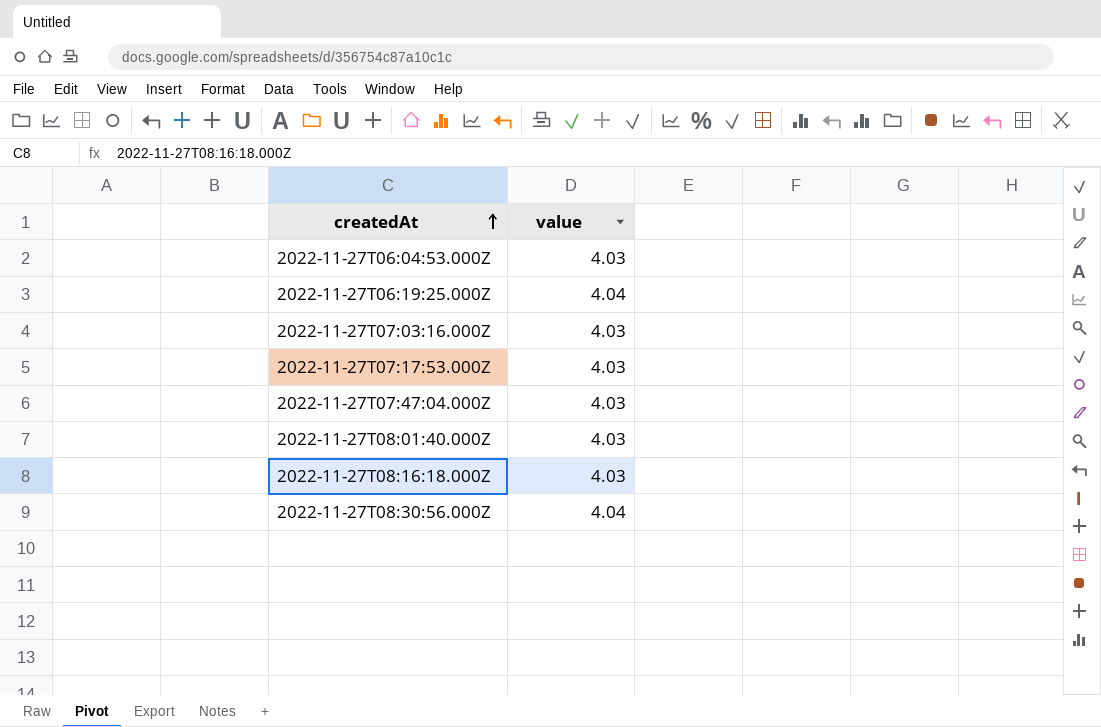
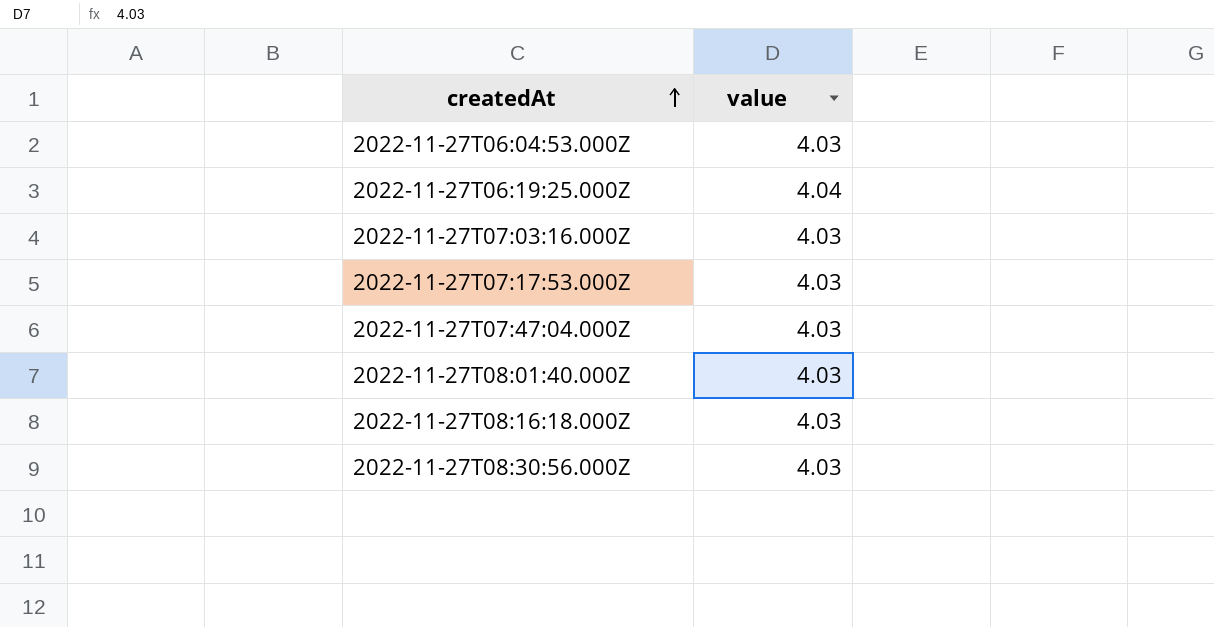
2022-11-27T08:30:56.000Z | value: 4.04 -> 4.03

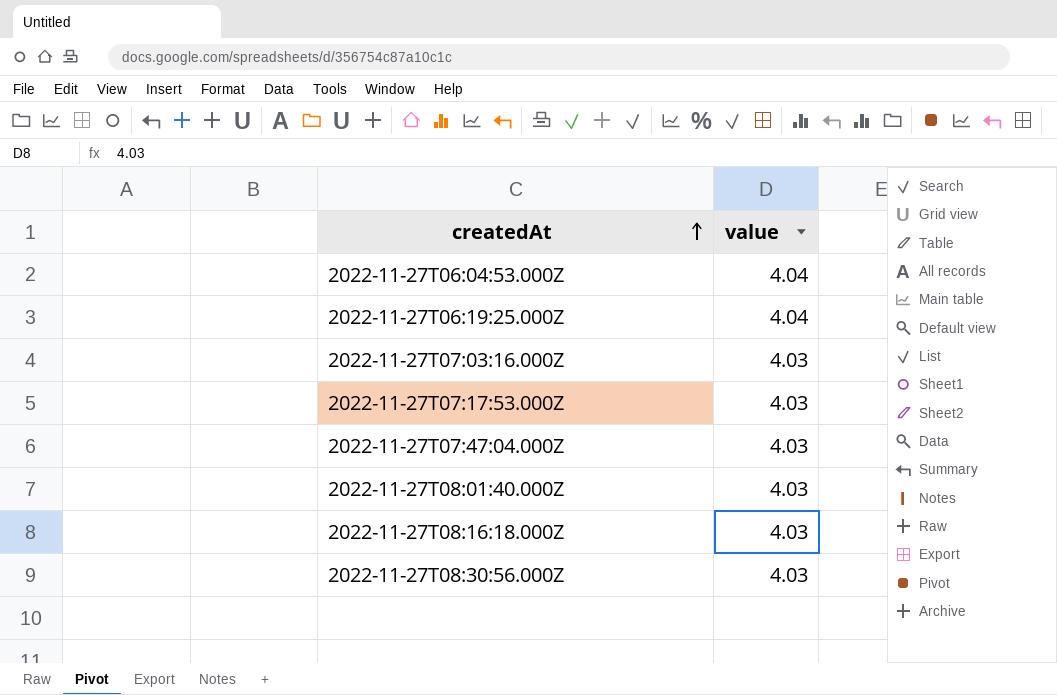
2022-11-27T06:04:53.000Z | value: 4.03 -> 4.04

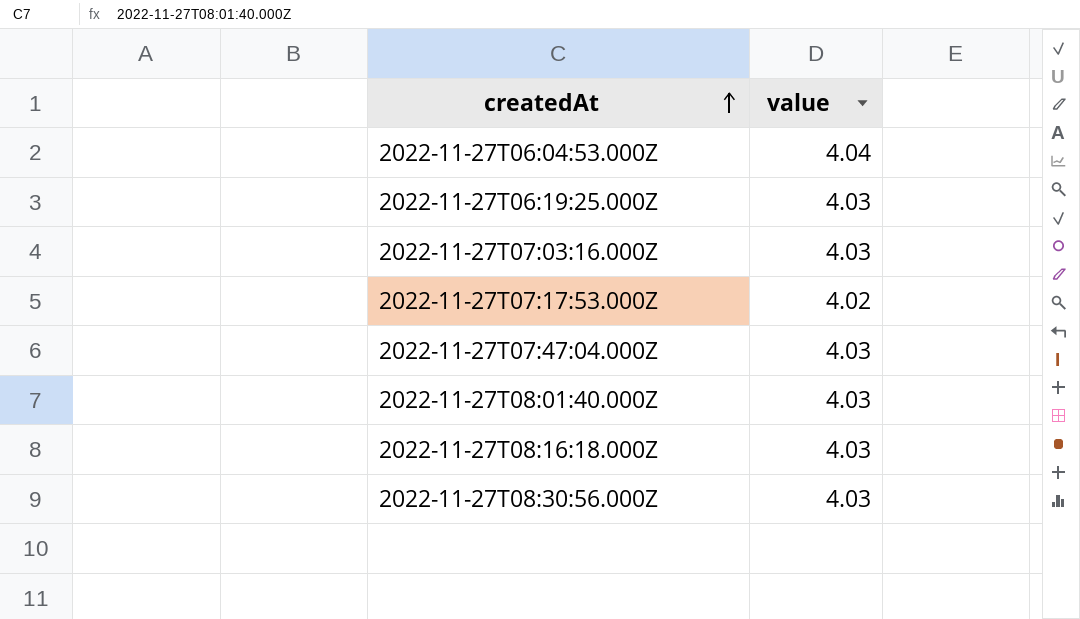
2022-11-27T06:19:25.000Z | value: 4.04 -> 4.03
2022-11-27T07:17:53.000Z | value: 4.03 -> 4.02

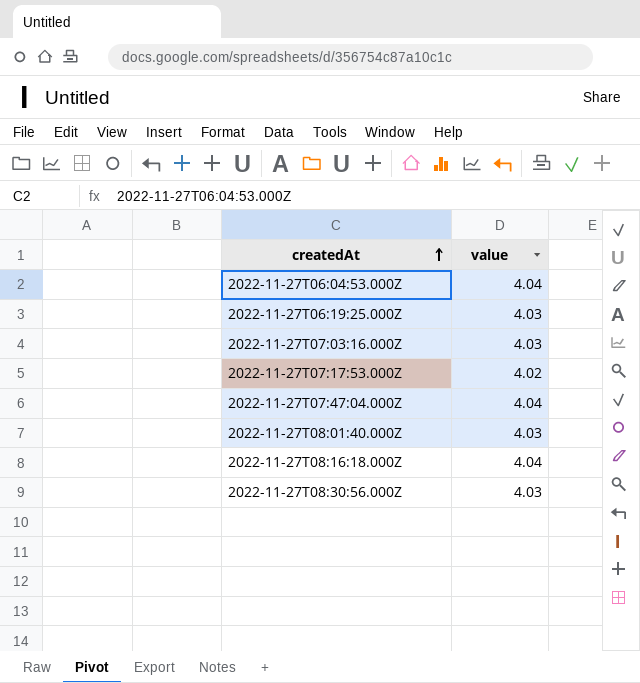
2022-11-27T07:47:04.000Z | value: 4.03 -> 4.04
2022-11-27T08:16:18.000Z | value: 4.03 -> 4.04

